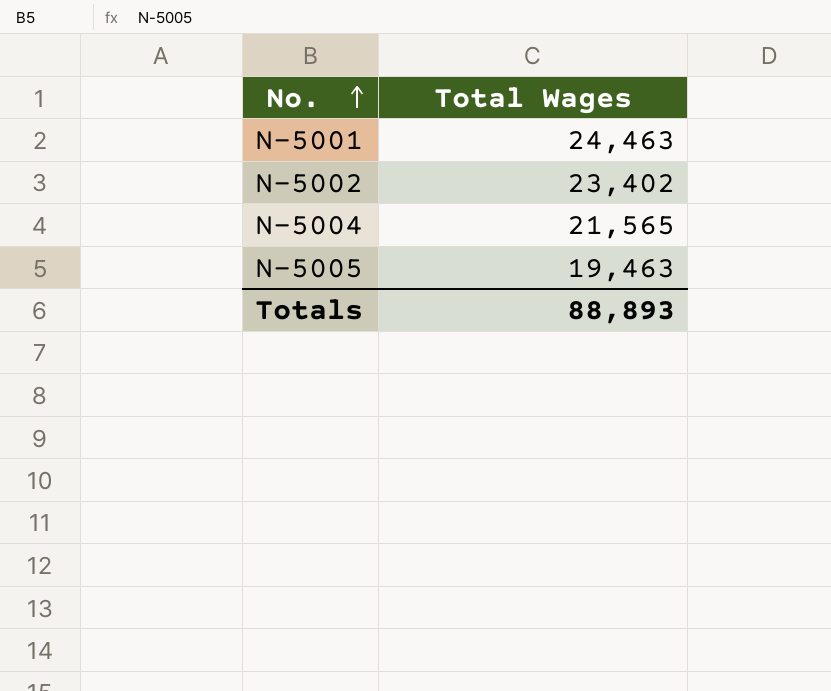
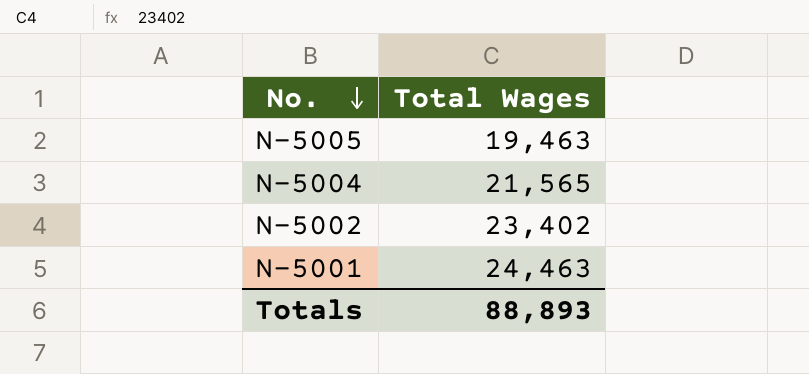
row order: No. ascending -> No. descending

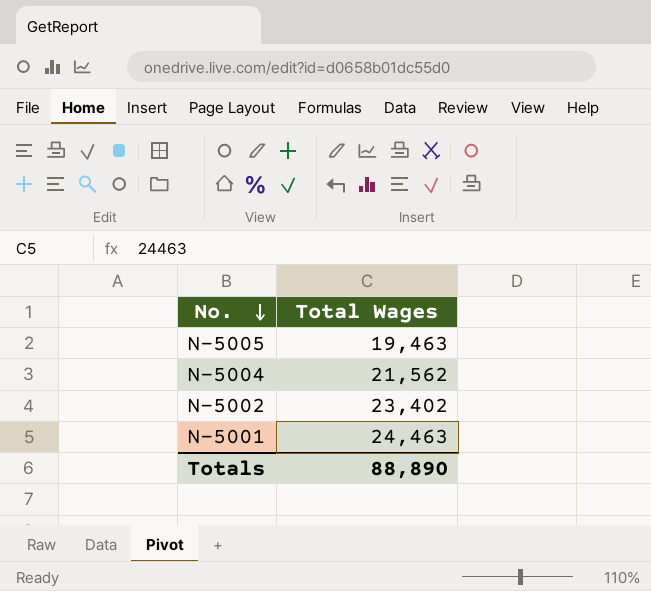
N-5004 | Total Wages: 21,565 -> 21,562
Totals | Total Wages: 88,893 -> 88,890

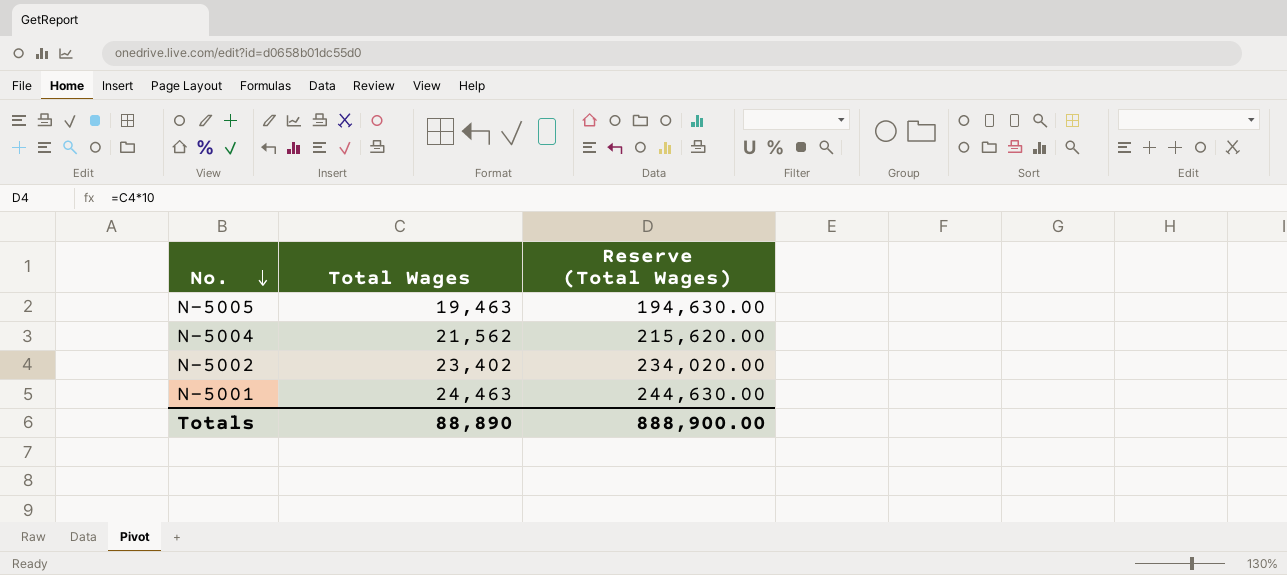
column Reserve (Total Wages) | formula: none -> [Total Wages] * 10

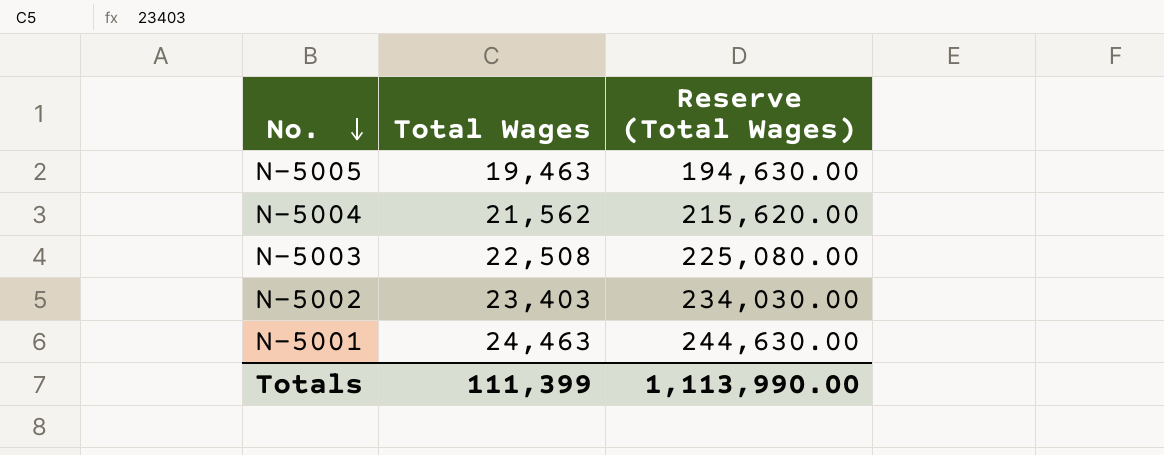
row N-5003: none -> 22,508 | 225,080.00
N-5002 | Total Wages: 23,402 -> 23,403
N-5002 | Reserve (Total Wages): 234,020.00 -> 234,030.00
Totals | Total Wages: 88,890 -> 111,399
Totals | Reserve (Total Wages): 888,900.00 -> 1,113,990.00

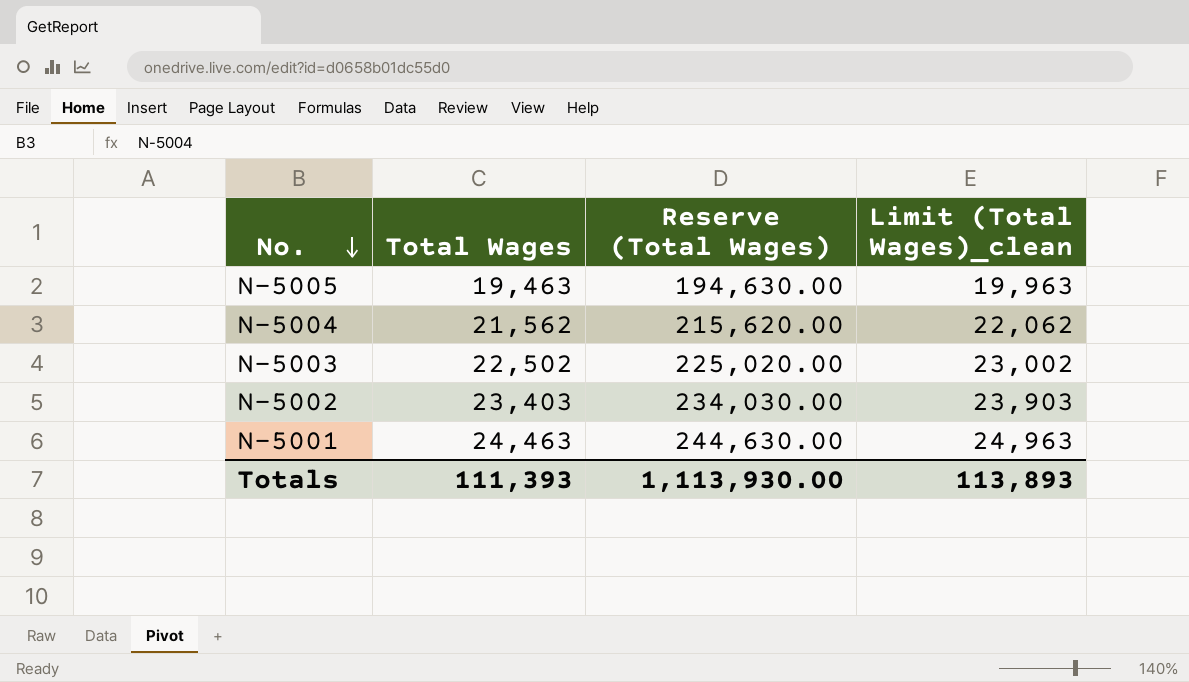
column Limit (Total Wages)_clean | formula: none -> [Total Wages] + 500
N-5003 | Total Wages: 22,508 -> 22,502
N-5003 | Reserve (Total Wages): 225,080.00 -> 225,020.00
Totals | Total Wages: 111,399 -> 111,393
Totals | Reserve (Total Wages): 1,113,990.00 -> 1,113,930.00

